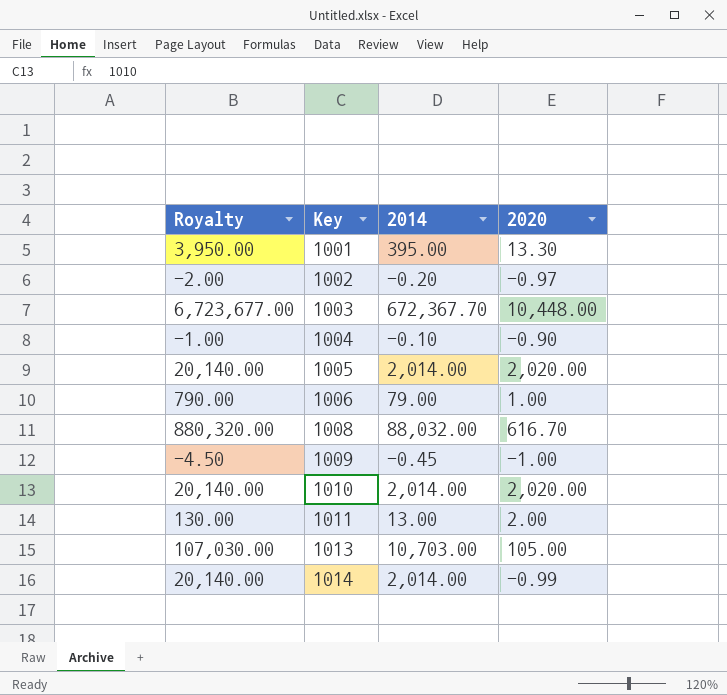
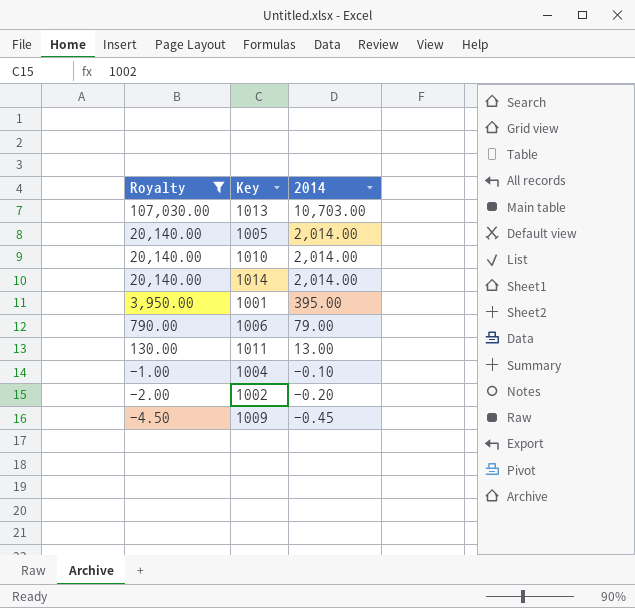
filter: none -> Royalty <= 107,030.00
row order: Key ascending -> Royalty descending
column 2020 | position: 4 -> none

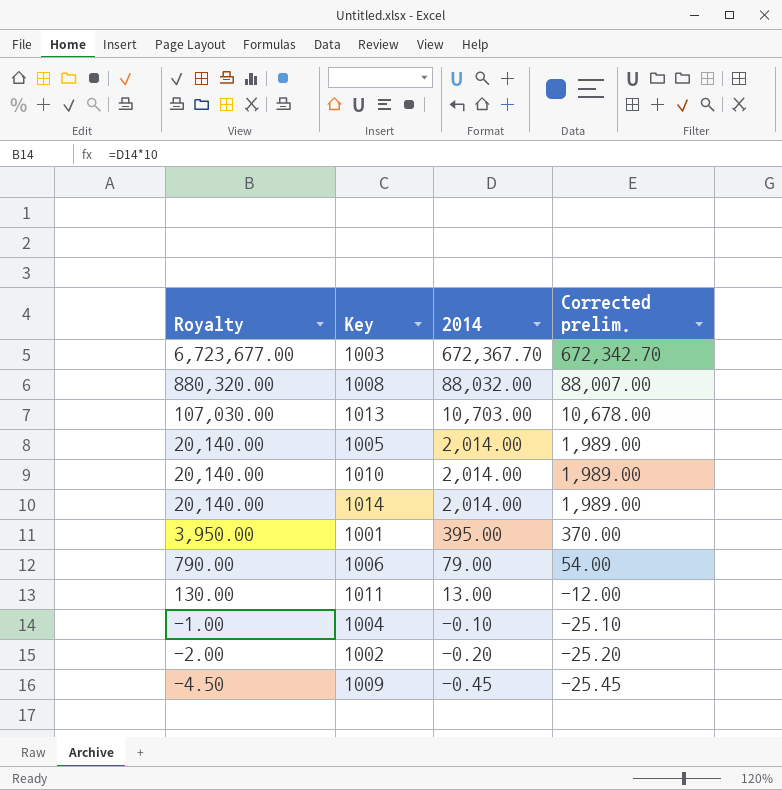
filter: Royalty <= 107,030.00 -> none
column Corrected prelim. | formula: none -> [2014] - 25

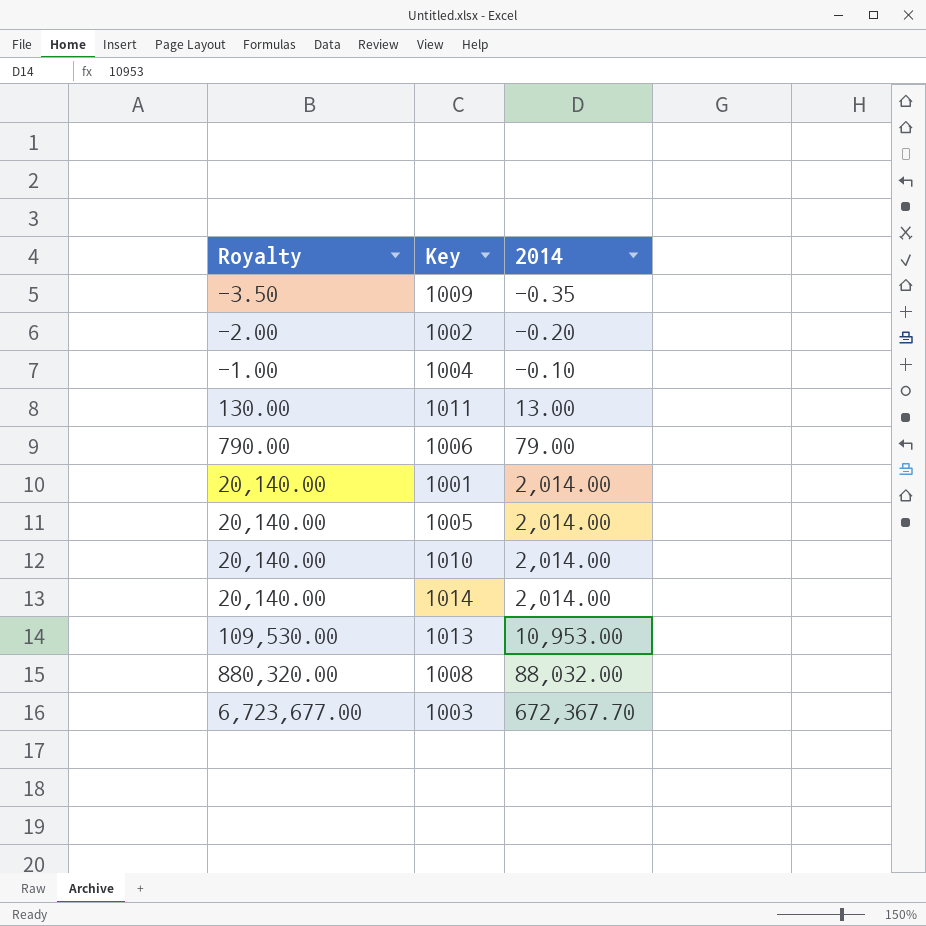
row order: Royalty descending -> Royalty ascending
column Corrected prelim. | formula: [2014] - 25 -> none
1009 | Royalty: -4.50 -> -3.50
1009 | 2014: -0.45 -> -0.35
1001 | Royalty: 3,950.00 -> 20,140.00
1001 | 2014: 395.00 -> 2,014.00
1013 | Royalty: 107,030.00 -> 109,530.00
1013 | 2014: 10,703.00 -> 10,953.00

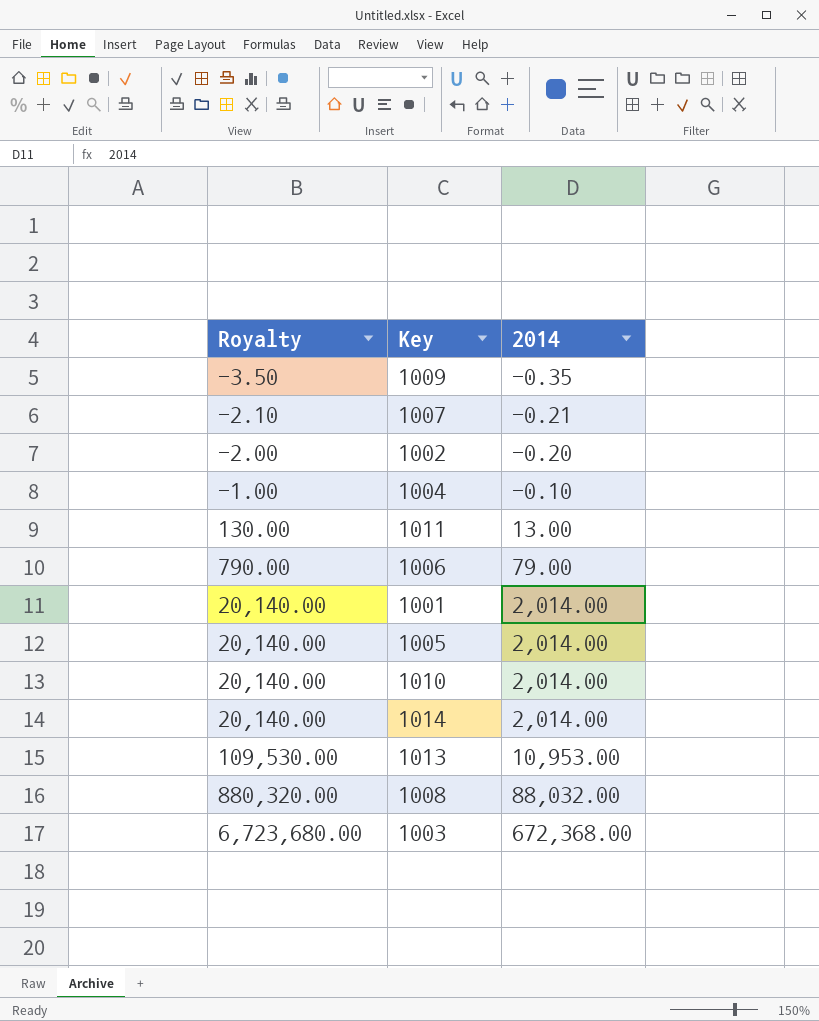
row 1007: none -> -2.10 | -0.21
1003 | Royalty: 6,723,677.00 -> 6,723,680.00
1003 | 2014: 672,367.70 -> 672,368.00

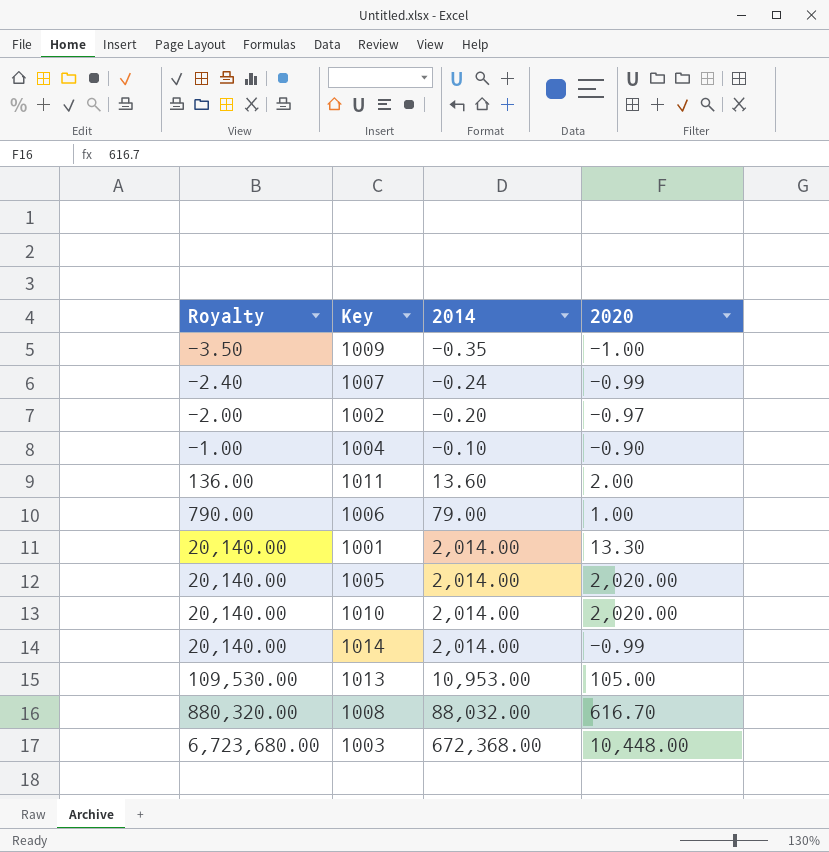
column 2020 | position: none -> 4
1007 | Royalty: -2.10 -> -2.40
1007 | 2014: -0.21 -> -0.24
1011 | Royalty: 130.00 -> 136.00
1011 | 2014: 13.00 -> 13.60

